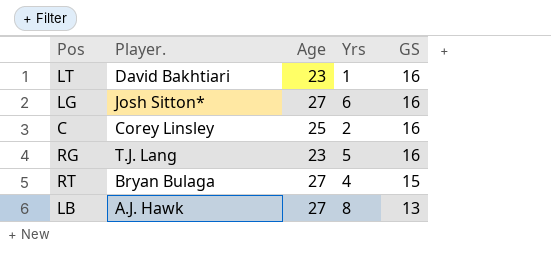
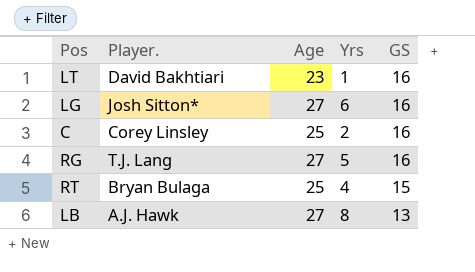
RG | Age: 23 -> 27
RT | Age: 27 -> 25

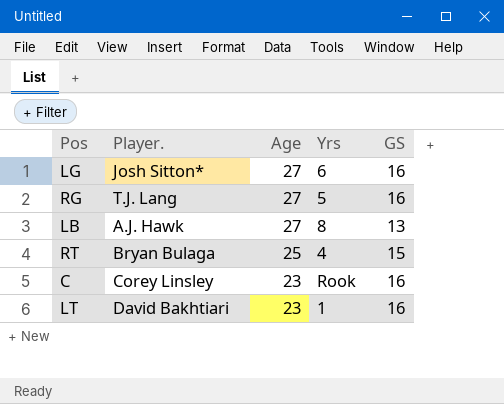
row order: GS descending -> Age descending
C | Age: 25 -> 23
C | Yrs: 2 -> Rook

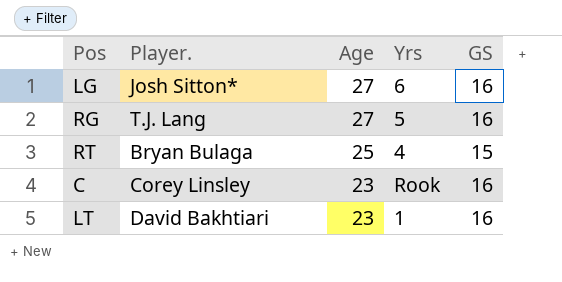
row LB: A.J. Hawk | 27 | 8 | 13 -> none

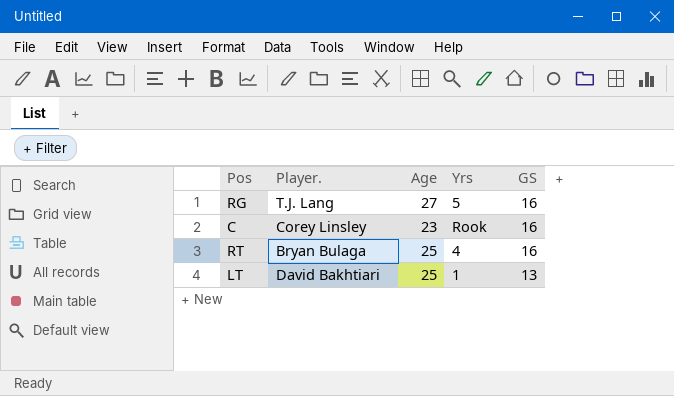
row order: Age descending -> GS descending
row LG: Josh Sitton* | 27 | 6 | 16 -> none
RT | GS: 15 -> 16
LT | Age: 23 -> 25
LT | GS: 16 -> 13

